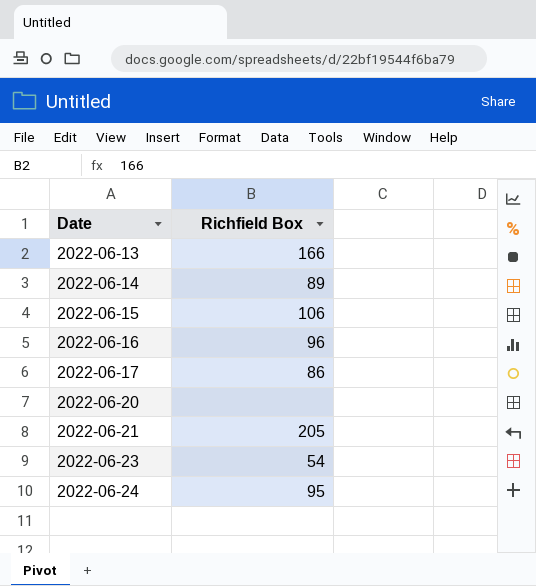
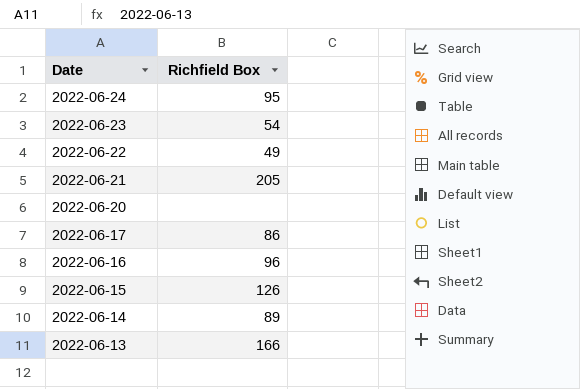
row order: Date ascending -> Date descending
row 2022-06-22: none -> 49
2022-06-15 | Richfield Box: 106 -> 126

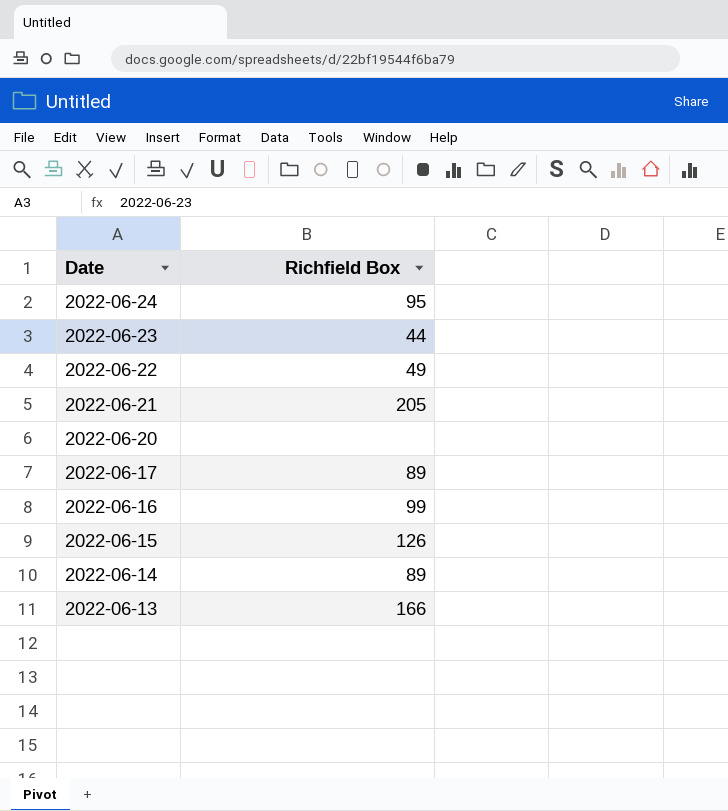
2022-06-23 | Richfield Box: 54 -> 44
2022-06-17 | Richfield Box: 86 -> 89
2022-06-16 | Richfield Box: 96 -> 99

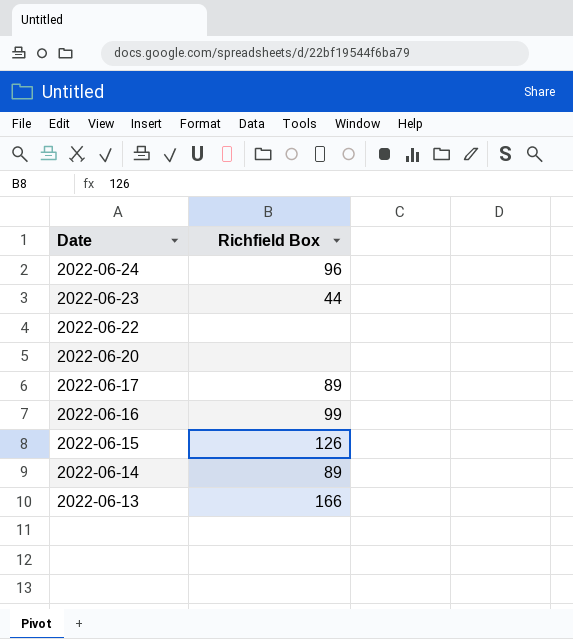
row 2022-06-21: 205 -> none
2022-06-24 | Richfield Box: 95 -> 96
2022-06-22 | Richfield Box: 49 -> none

